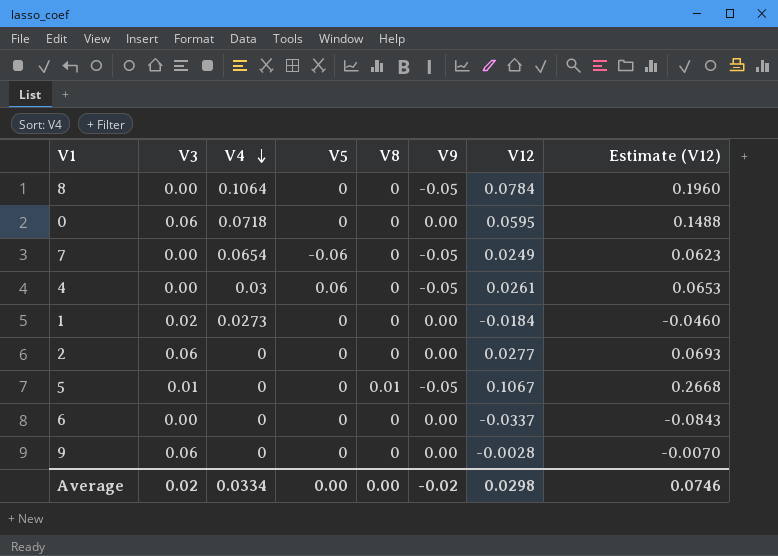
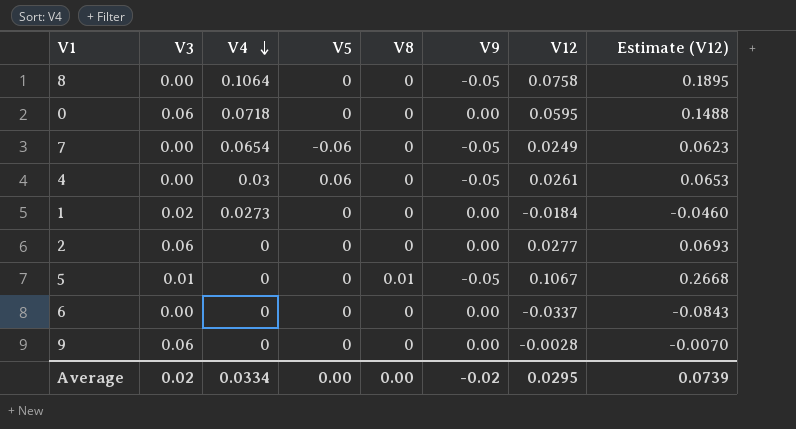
8 | V12: 0.0784 -> 0.0758
8 | Estimate (V12): 0.1960 -> 0.1895
Average | V12: 0.0298 -> 0.0295
Average | Estimate (V12): 0.0746 -> 0.0739

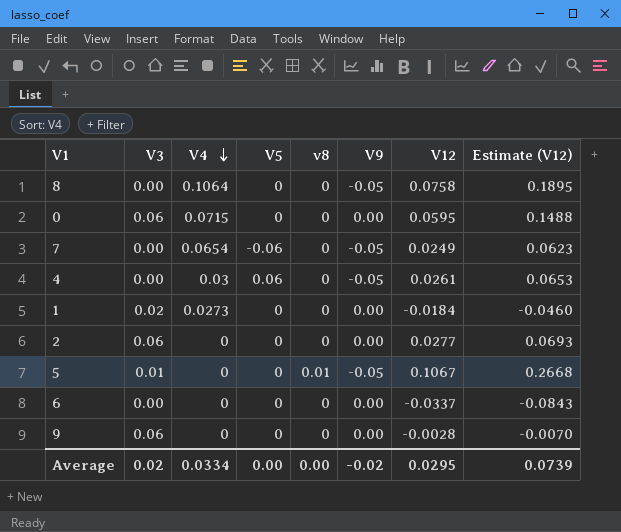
column name: V8 -> v8
0 | V4: 0.0718 -> 0.0715

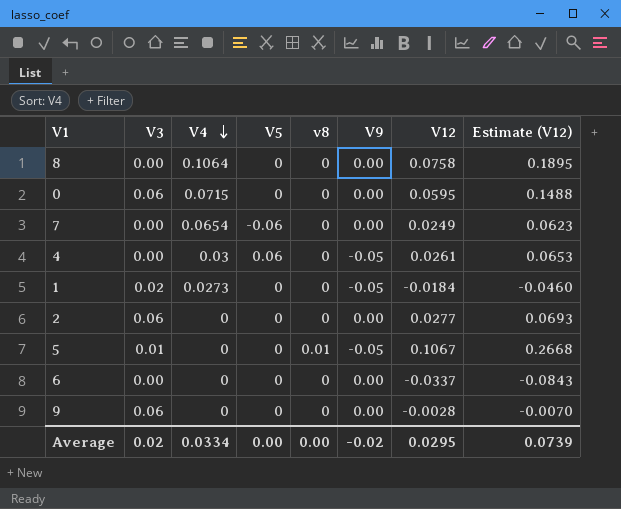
8 | V9: -0.05 -> 0.00
7 | V9: -0.05 -> 0.00
1 | V9: 0.00 -> -0.05

